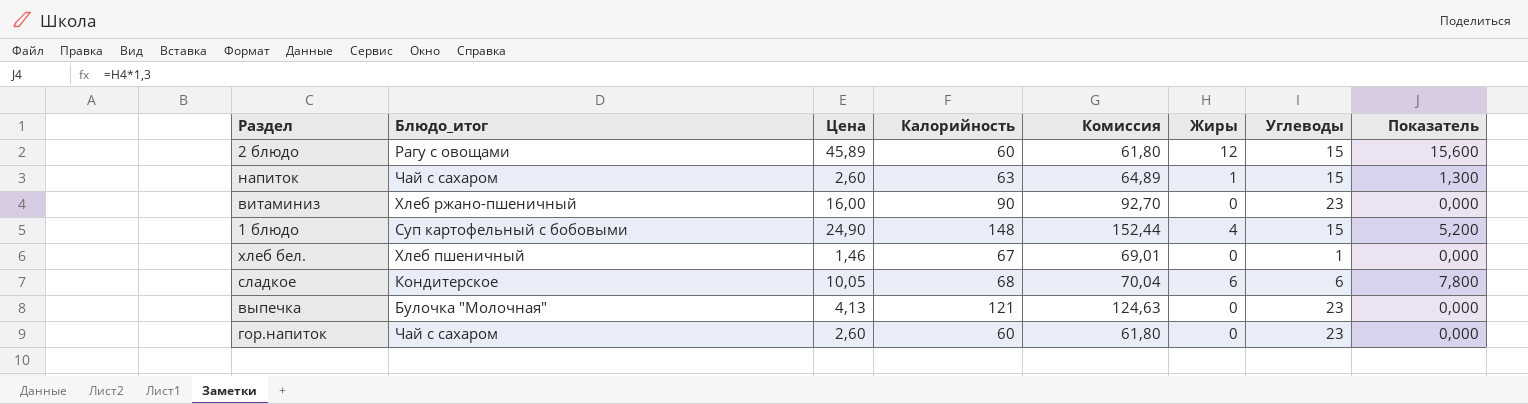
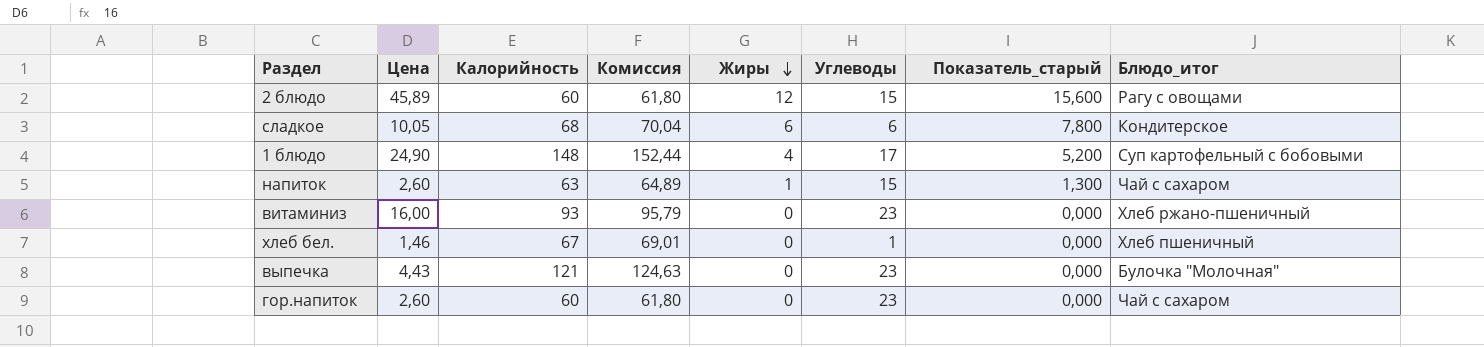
row order: none -> Жиры descending
column name: Показатель -> Показатель_старый
column Блюдо_итог | position: 2 -> 8
1 блюдо | Углеводы: 15 -> 17
витаминиз | Калорийность: 90 -> 93
витаминиз | Комиссия: 92,70 -> 95,79
выпечка | Цена: 4,13 -> 4,43

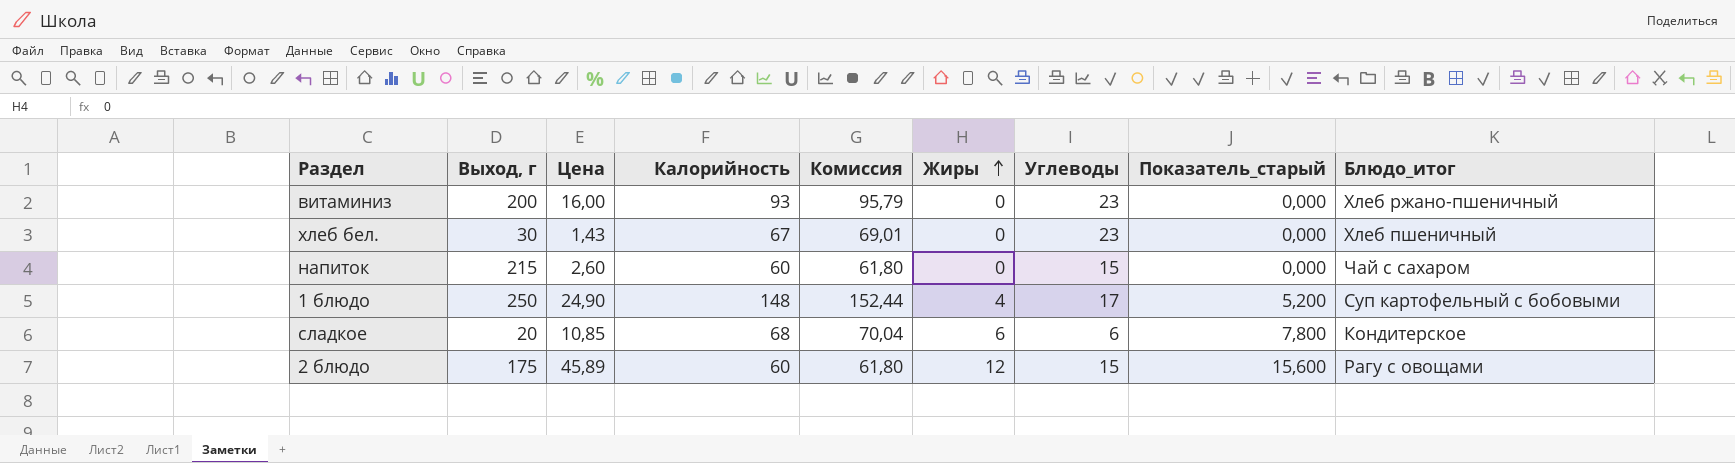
row order: Жиры descending -> Жиры ascending
column Выход, г | position: none -> 2
row выпечка: 4,43 | 121 | 124,63 | 0 | 23 | 0,000 | Булочка "Молочная" -> none
row гор.напиток: 2,60 | 60 | 61,80 | 0 | 23 | 0,000 | Чай с сахаром -> none
хлеб бел. | Цена: 1,46 -> 1,43
хлеб бел. | Углеводы: 1 -> 23
напиток | Калорийность: 63 -> 60
напиток | Комиссия: 64,89 -> 61,80
напиток | Жиры: 1 -> 0
напиток | Показатель_старый: 1,300 -> 0,000
сладкое | Цена: 10,05 -> 10,85

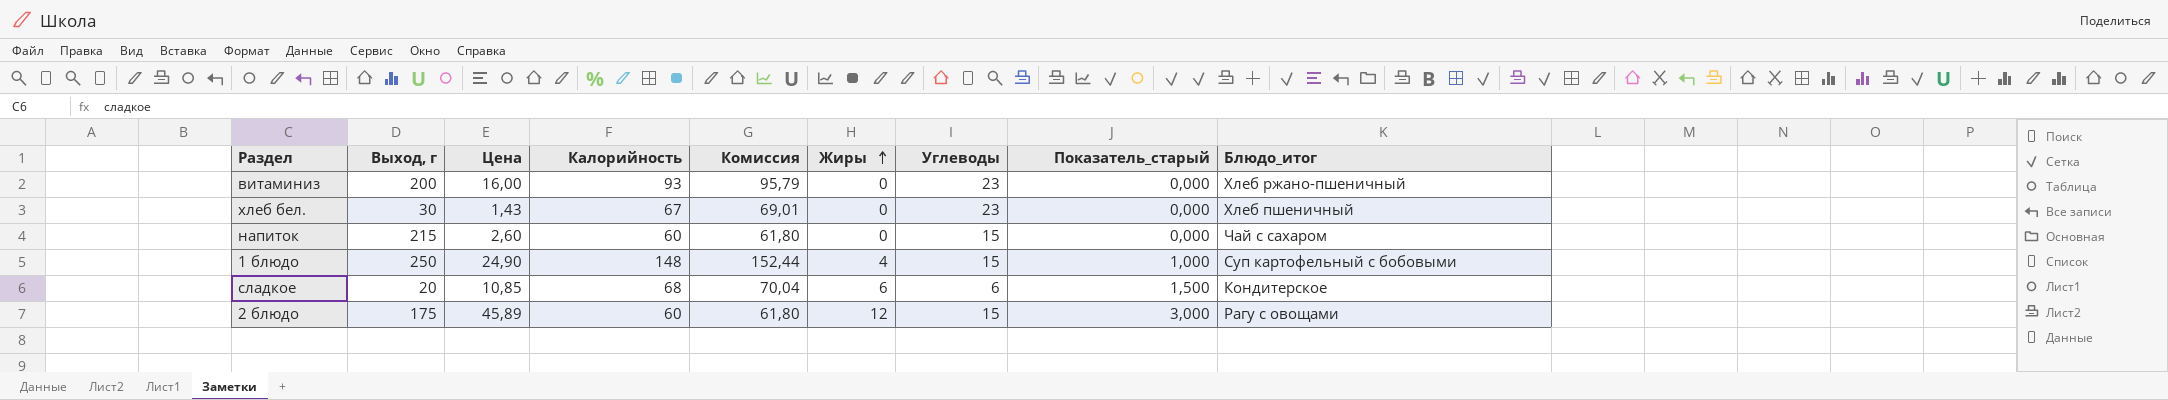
column Показатель_старый | formula: [Жиры] * 1,3 -> [Жиры] * 0,25
1 блюдо | Углеводы: 17 -> 15

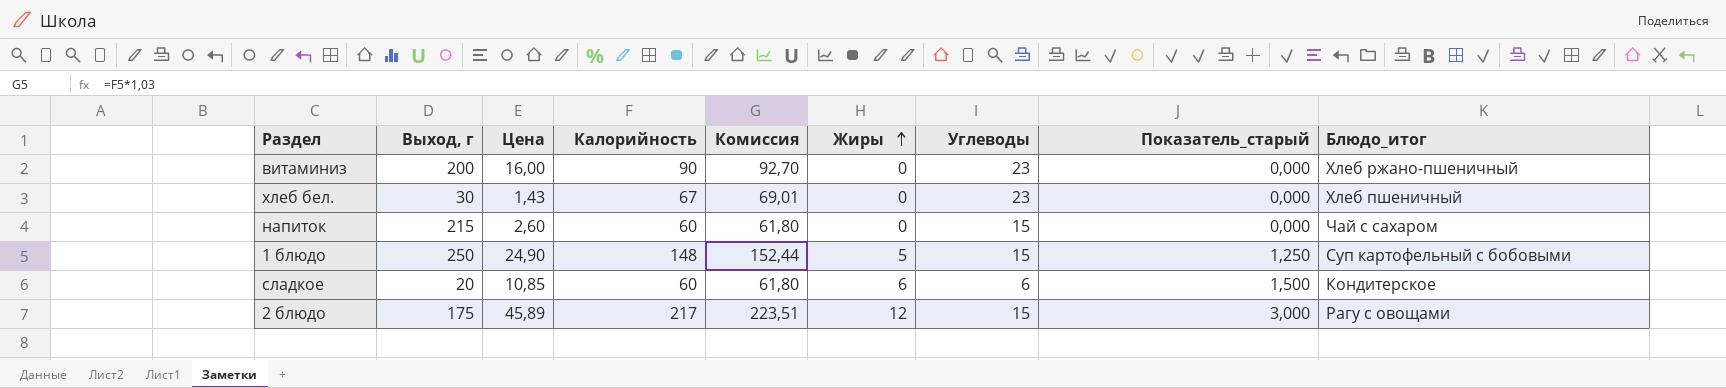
витаминиз | Калорийность: 93 -> 90
витаминиз | Комиссия: 95,79 -> 92,70
1 блюдо | Жиры: 4 -> 5
1 блюдо | Показатель_старый: 1,000 -> 1,250
сладкое | Калорийность: 68 -> 60
сладкое | Комиссия: 70,04 -> 61,80
2 блюдо | Калорийность: 60 -> 217
2 блюдо | Комиссия: 61,80 -> 223,51

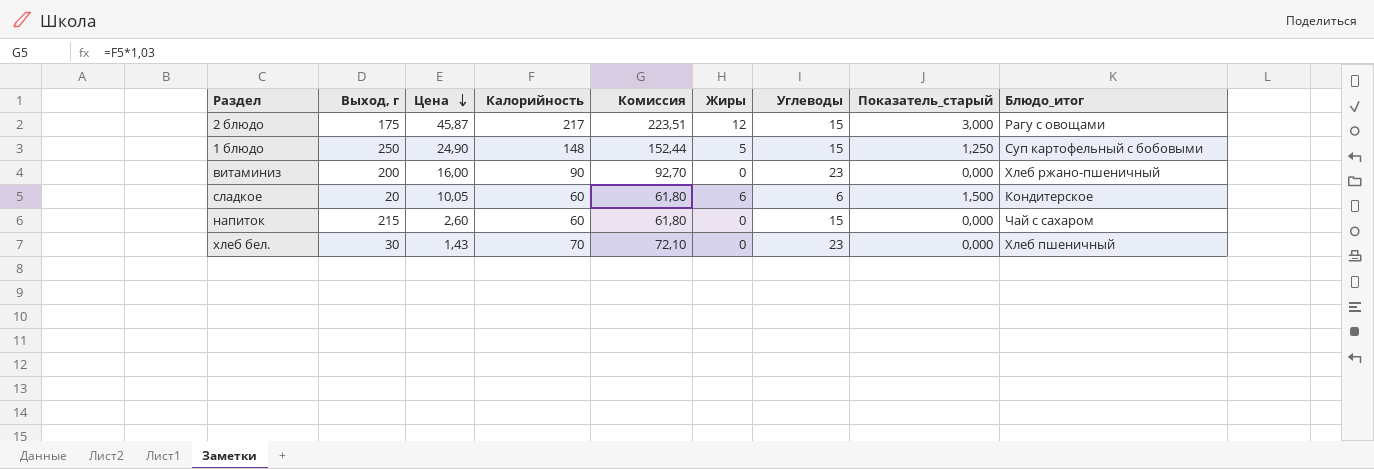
row order: Жиры ascending -> Цена descending
2 блюдо | Цена: 45,89 -> 45,87
сладкое | Цена: 10,85 -> 10,05
хлеб бел. | Калорийность: 67 -> 70
хлеб бел. | Комиссия: 69,01 -> 72,10

